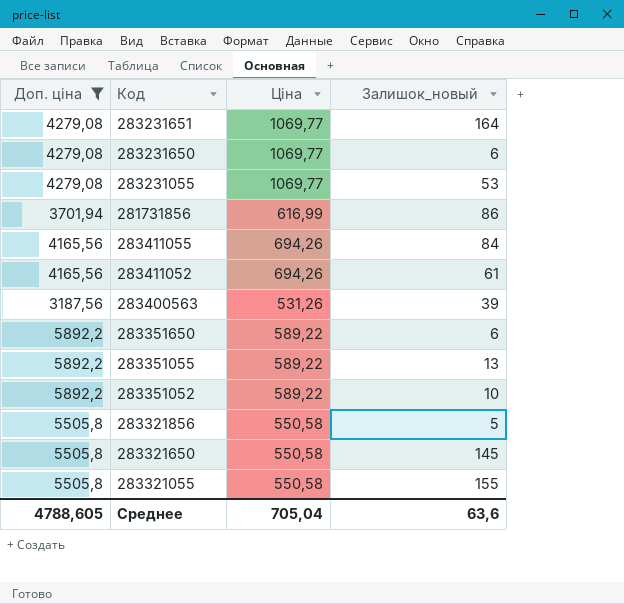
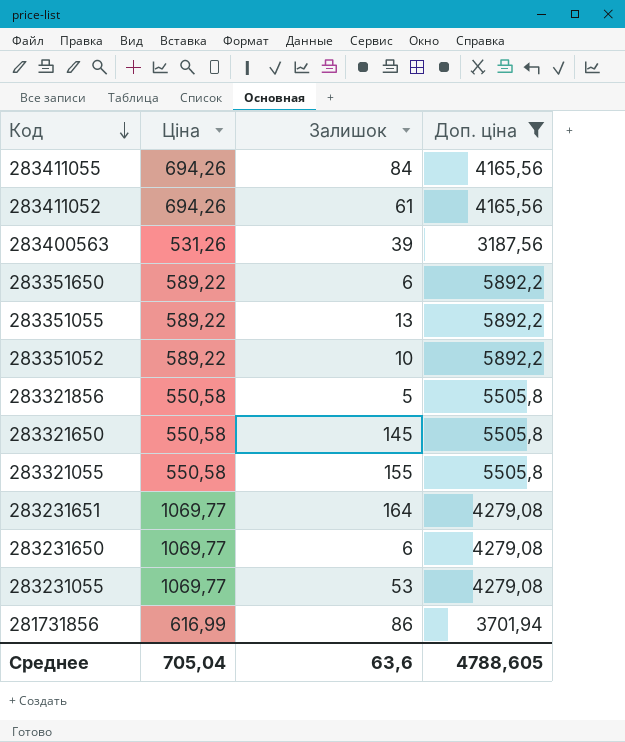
row order: none -> Код descending
column name: Залишок_новый -> Залишок
column Доп. ціна | position: 1 -> 4

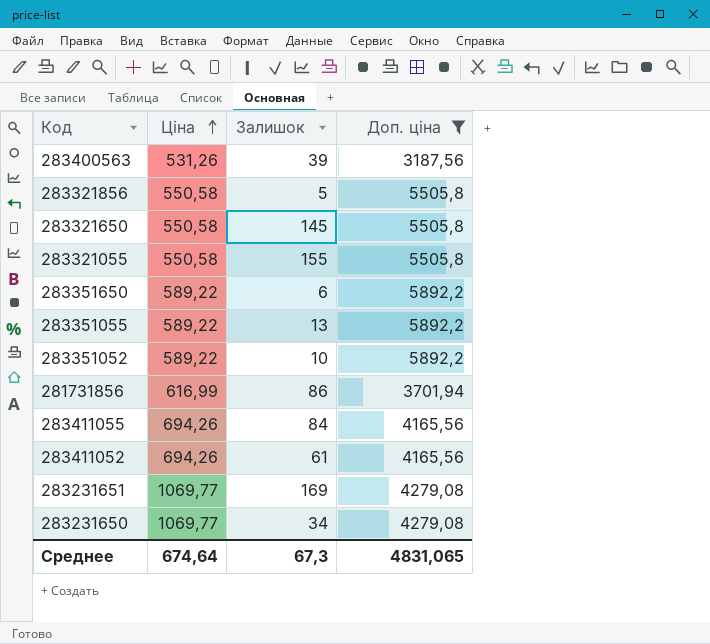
row order: Код descending -> Ціна ascending
row 283231055: 1069,77 | 53 | 4279,08 -> none
283231651 | Залишок: 164 -> 169
283231650 | Залишок: 6 -> 34
Среднее | Ціна: 705,04 -> 674,64
Среднее | Залишок: 63,6 -> 67,3
Среднее | Доп. ціна: 4788,605 -> 4831,065

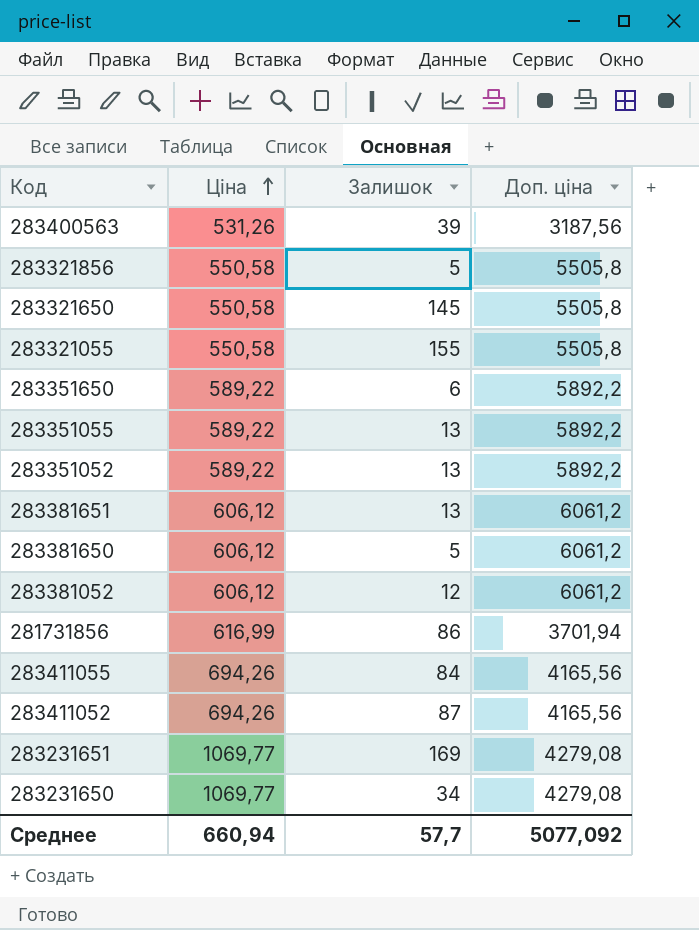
filter: Доп. ціна != 6061,2 -> none
283351052 | Залишок: 10 -> 13
283411052 | Залишок: 61 -> 87
Среднее | Ціна: 674,64 -> 660,94
Среднее | Залишок: 67,3 -> 57,7
Среднее | Доп. ціна: 4831,065 -> 5077,092

